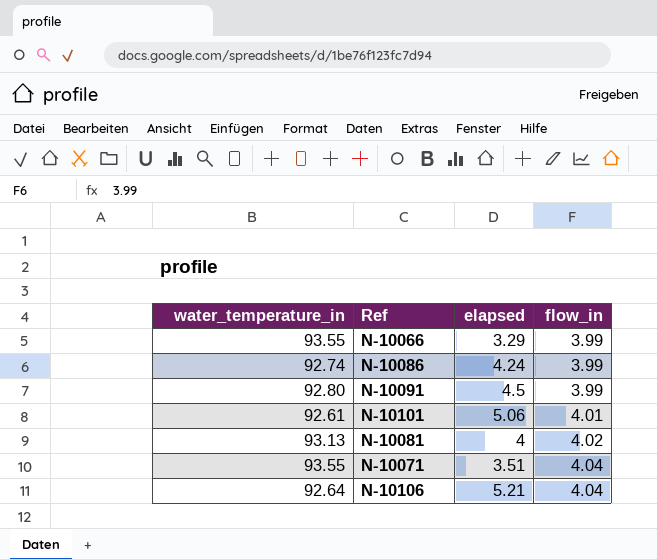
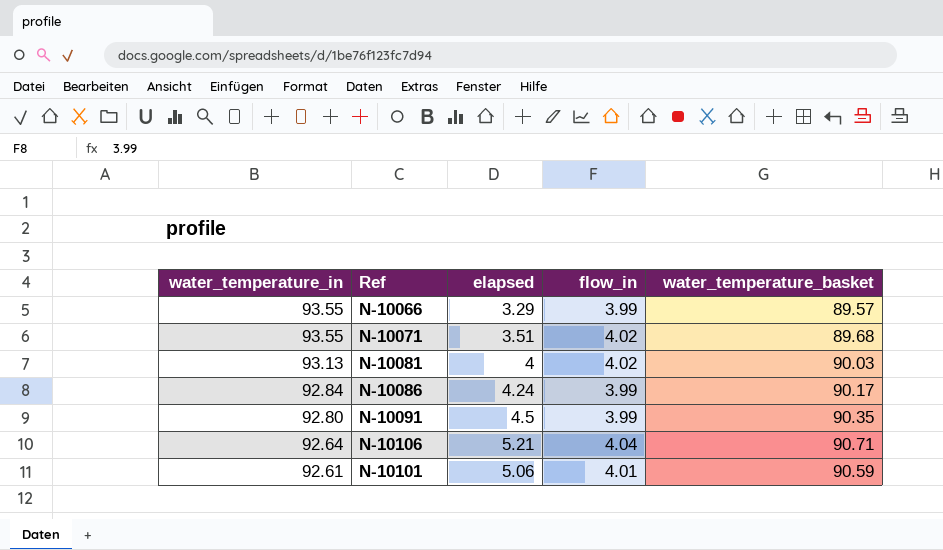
row order: flow_in ascending -> water_temperature_in descending
column water_temperature_basket | position: none -> 5
N-10071 | flow_in: 4.04 -> 4.02
N-10086 | water_temperature_in: 92.74 -> 92.84

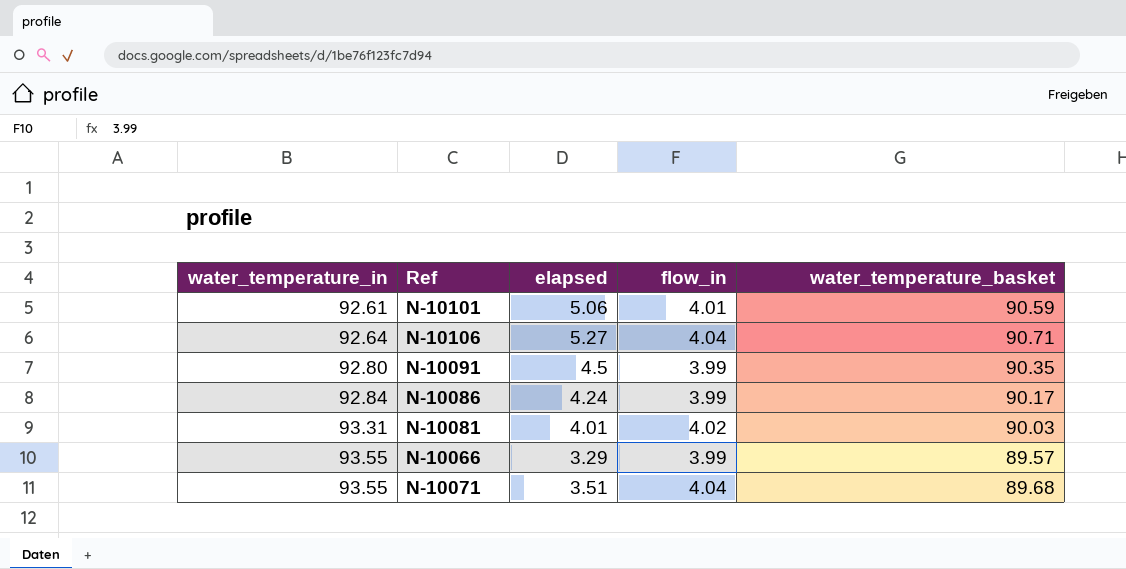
row order: water_temperature_in descending -> water_temperature_in ascending
N-10106 | elapsed: 5.21 -> 5.27
N-10081 | water_temperature_in: 93.13 -> 93.31
N-10081 | elapsed: 4 -> 4.01
N-10071 | flow_in: 4.02 -> 4.04

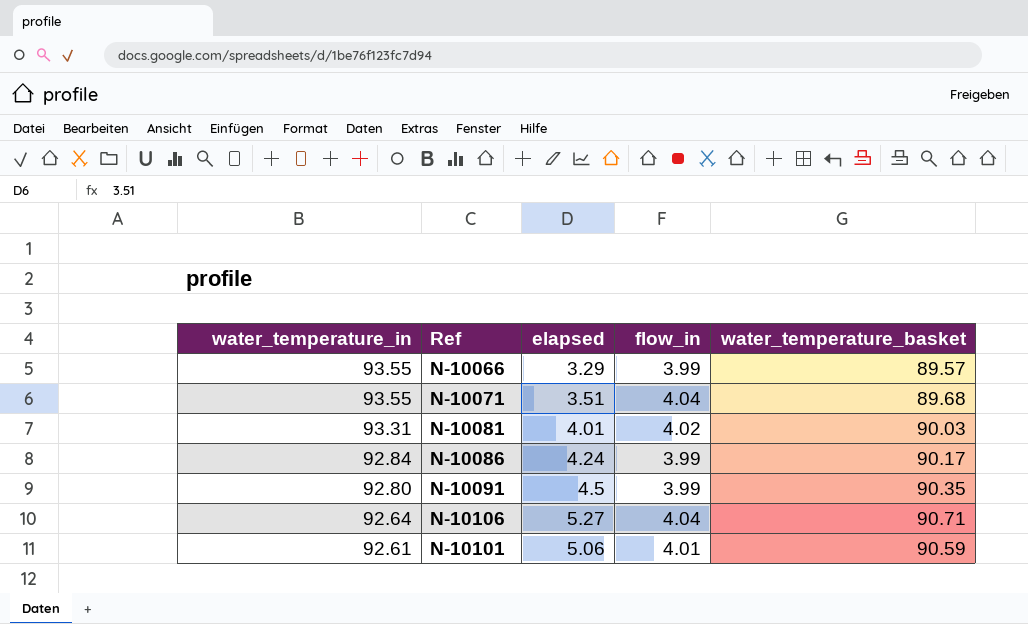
row order: water_temperature_in ascending -> water_temperature_in descending

